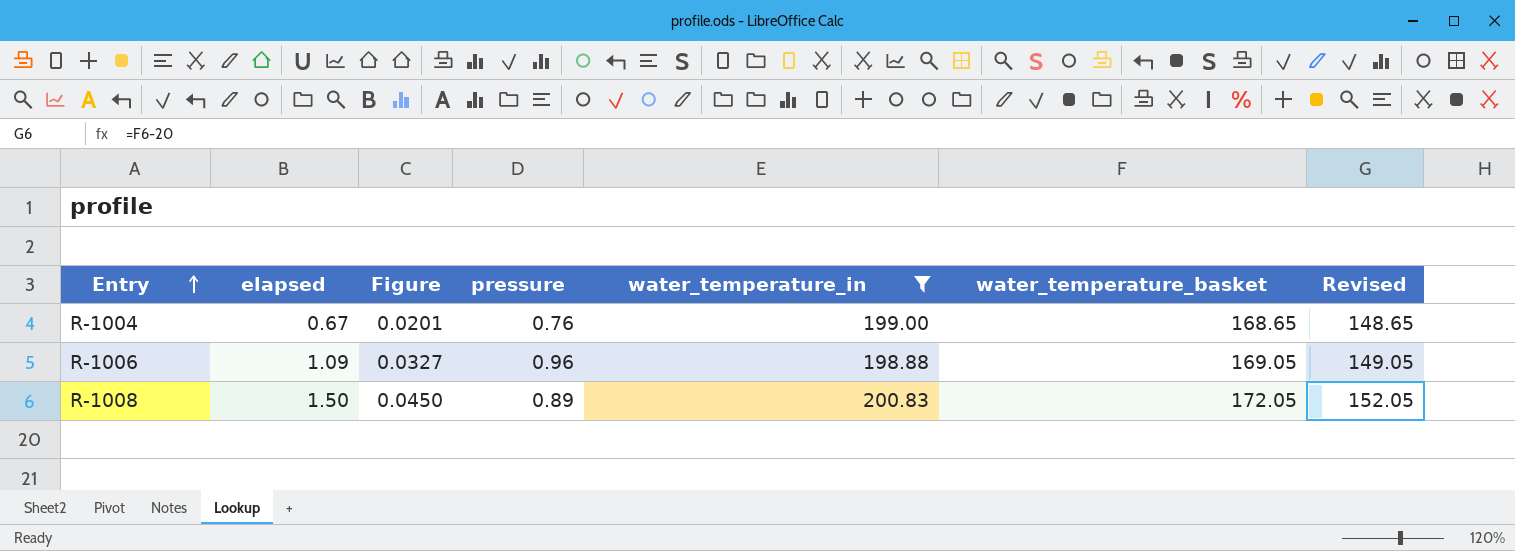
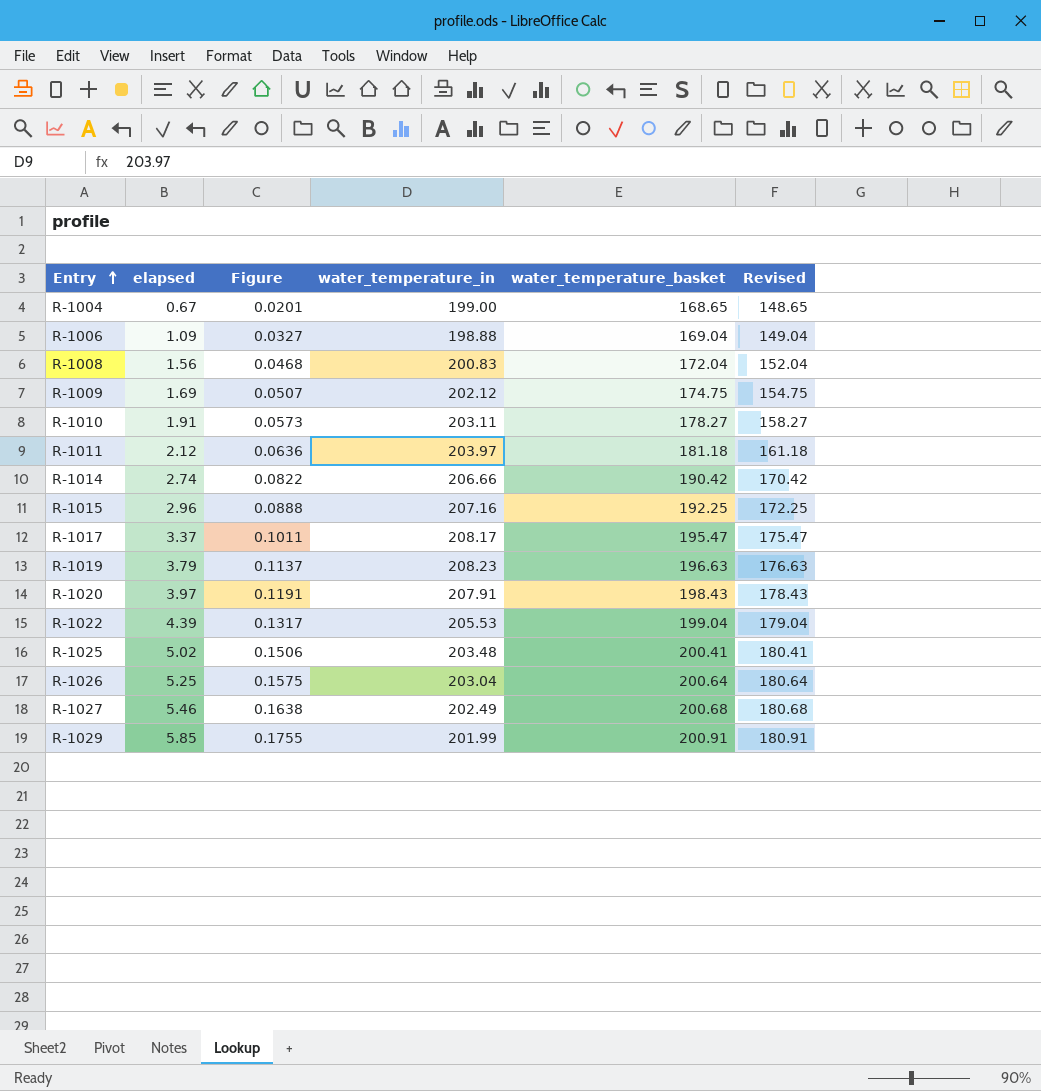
filter: water_temperature_in <= 200.83 -> none
column pressure | position: 4 -> none
R-1006 | water_temperature_basket: 169.05 -> 169.04
R-1006 | Revised: 149.05 -> 149.04
R-1008 | elapsed: 1.50 -> 1.56
R-1008 | Figure: 0.0450 -> 0.0468
R-1008 | water_temperature_basket: 172.05 -> 172.04
R-1008 | Revised: 152.05 -> 152.04

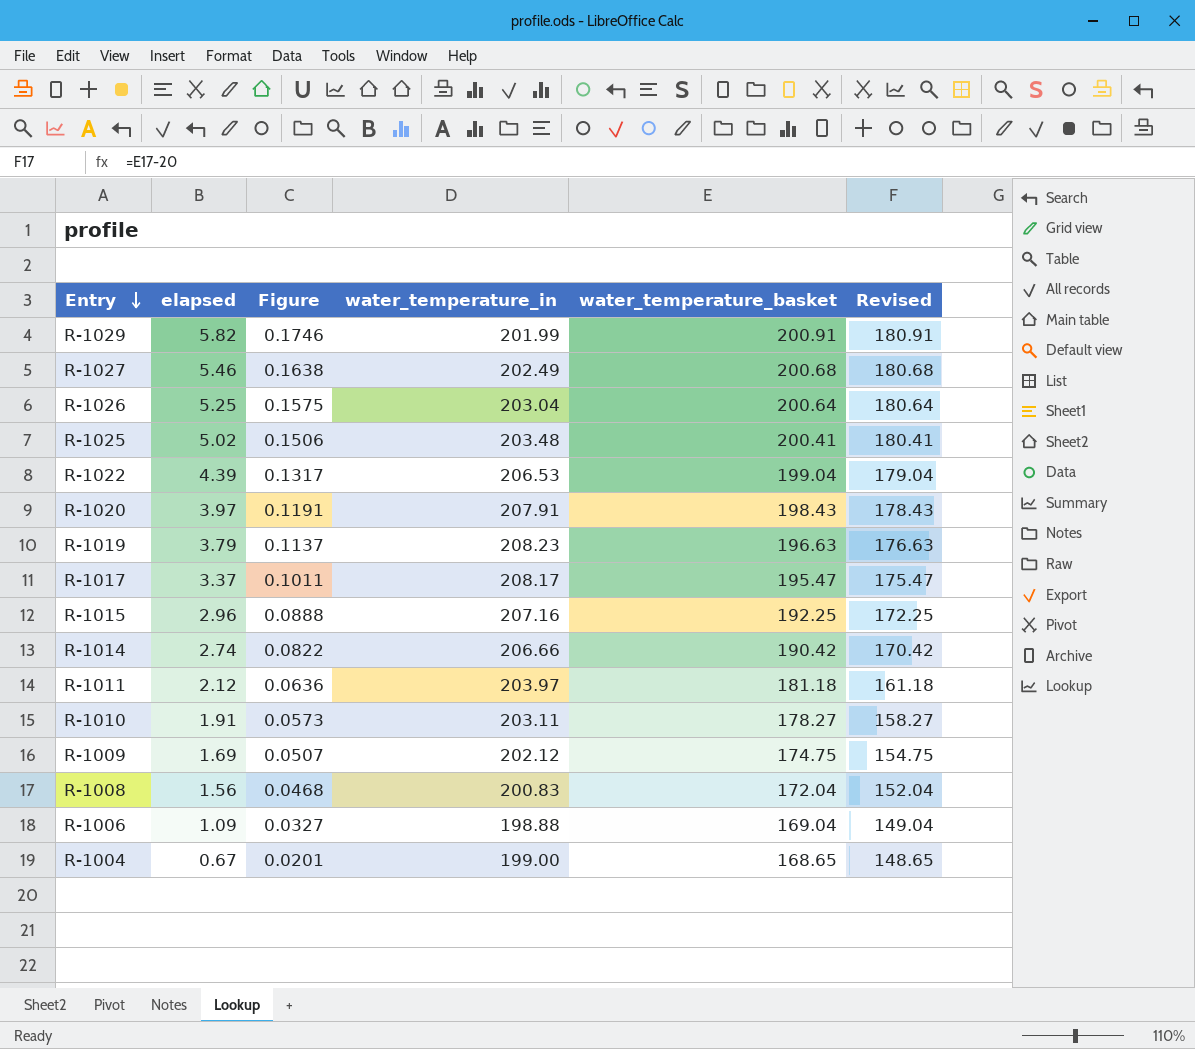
row order: Entry ascending -> Entry descending
R-1029 | elapsed: 5.85 -> 5.82
R-1029 | Figure: 0.1755 -> 0.1746
R-1022 | water_temperature_in: 205.53 -> 206.53

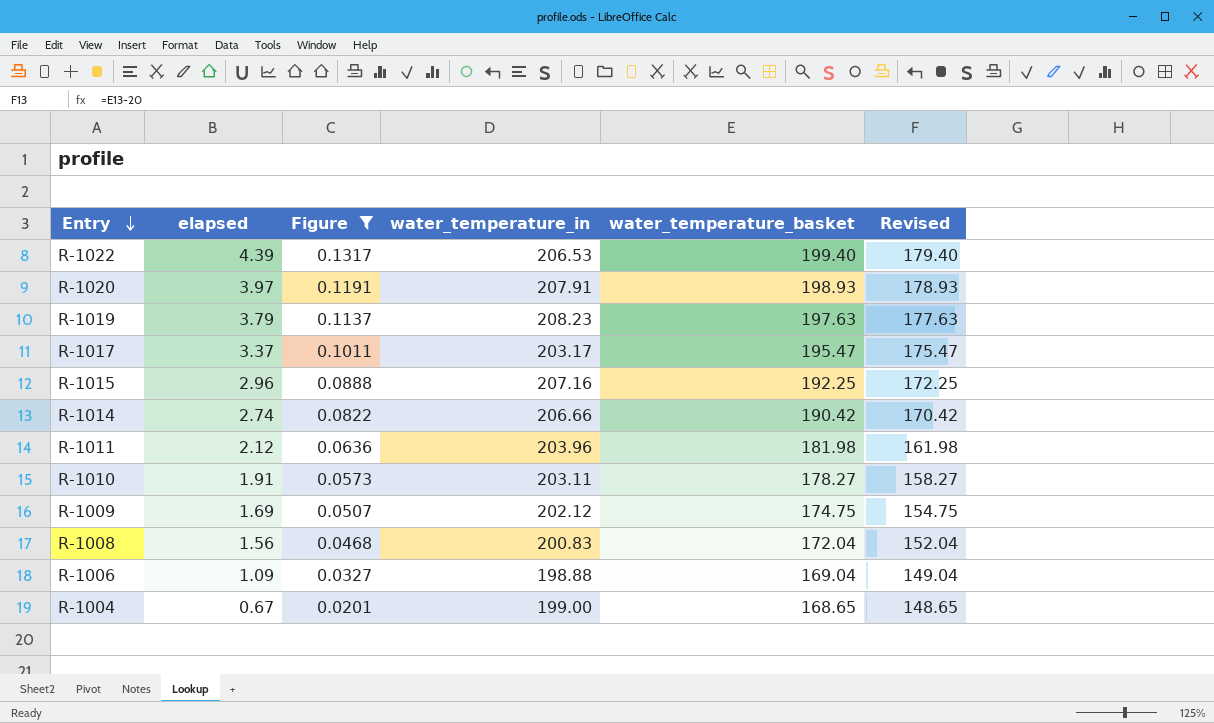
filter: none -> Figure <= 0.1317
R-1022 | water_temperature_basket: 199.04 -> 199.40
R-1022 | Revised: 179.04 -> 179.40
R-1020 | water_temperature_basket: 198.43 -> 198.93
R-1020 | Revised: 178.43 -> 178.93
R-1019 | water_temperature_basket: 196.63 -> 197.63
R-1019 | Revised: 176.63 -> 177.63
R-1017 | water_temperature_in: 208.17 -> 203.17
R-1011 | water_temperature_in: 203.97 -> 203.96
R-1011 | water_temperature_basket: 181.18 -> 181.98
R-1011 | Revised: 161.18 -> 161.98

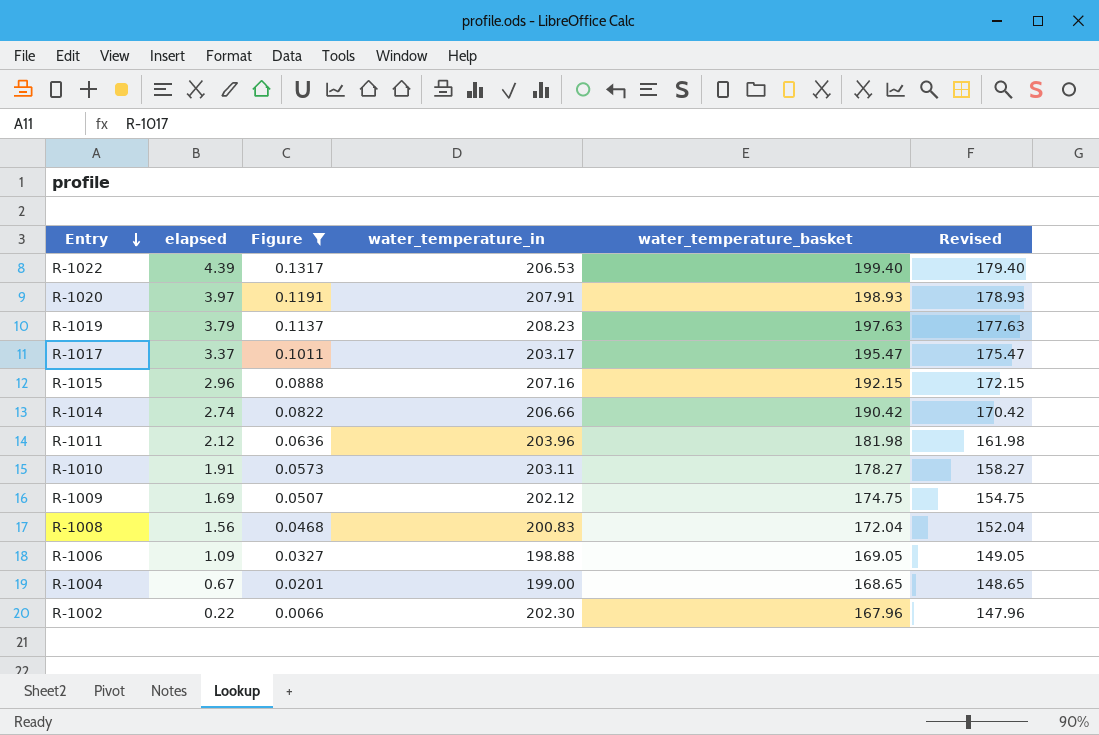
R-1015 | water_temperature_basket: 192.25 -> 192.15
R-1015 | Revised: 172.25 -> 172.15
R-1006 | water_temperature_basket: 169.04 -> 169.05
R-1006 | Revised: 149.04 -> 149.05
row R-1002: none -> 0.22 | 0.0066 | 202.30 | 167.96 | 147.96

